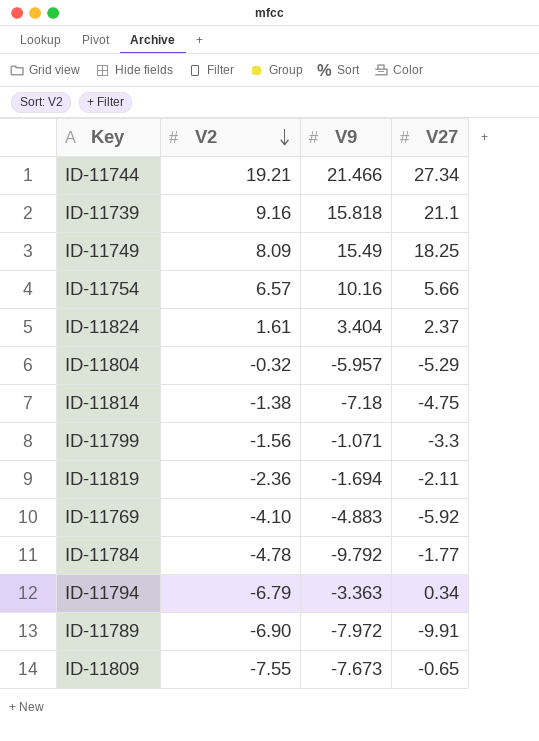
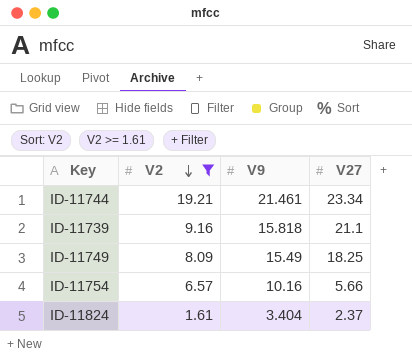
filter: none -> V2 >= 1.61
ID-11744 | V9: 21.466 -> 21.461
ID-11744 | V27: 27.34 -> 23.34

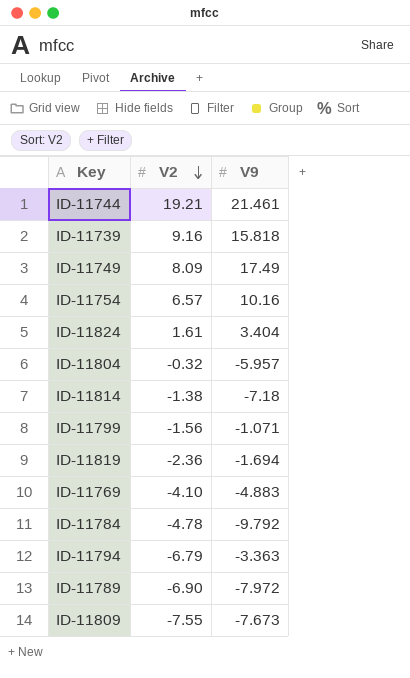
filter: V2 >= 1.61 -> none
column V27 | position: 4 -> none
ID-11749 | V9: 15.49 -> 17.49

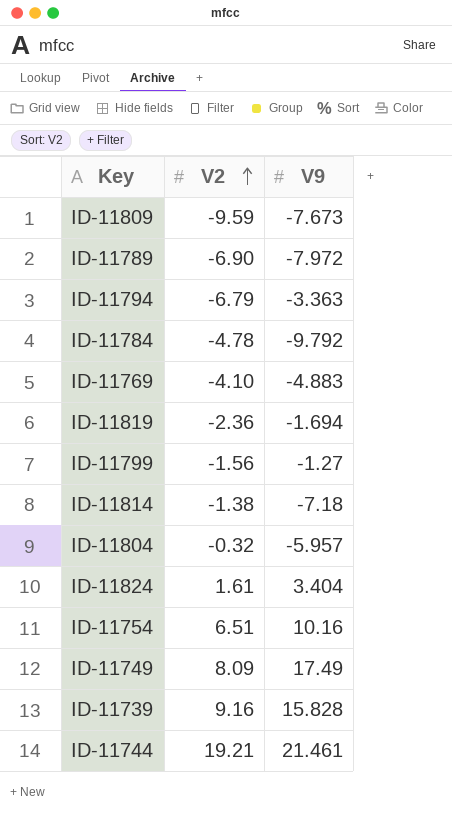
row order: V2 descending -> V2 ascending
ID-11809 | V2: -7.55 -> -9.59
ID-11799 | V9: -1.071 -> -1.27
ID-11754 | V2: 6.57 -> 6.51
ID-11739 | V9: 15.818 -> 15.828

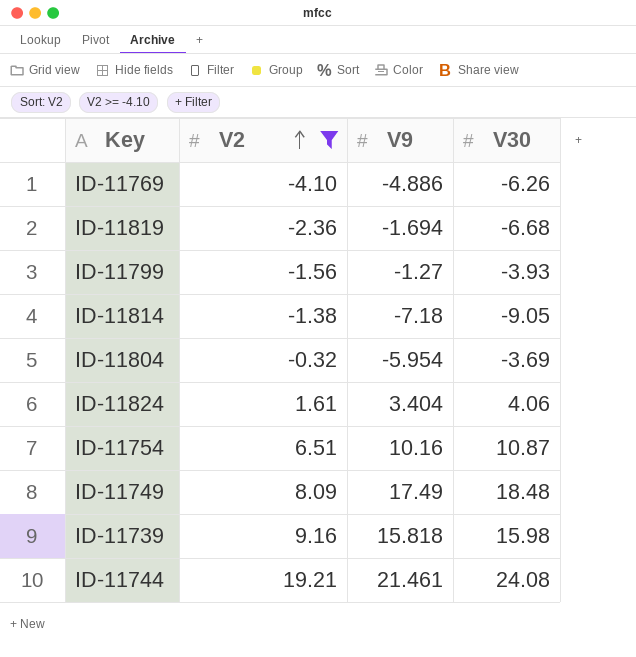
filter: none -> V2 >= -4.10
column V30 | position: none -> 4
ID-11769 | V9: -4.883 -> -4.886
ID-11804 | V9: -5.957 -> -5.954
ID-11739 | V9: 15.828 -> 15.818

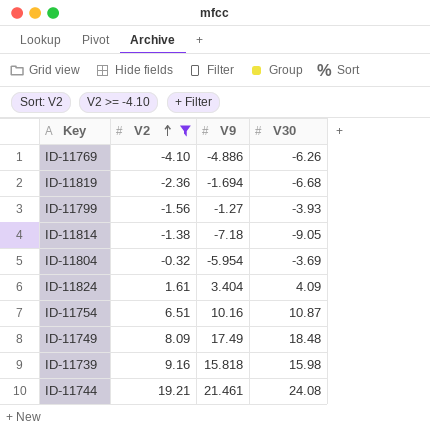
ID-11824 | V30: 4.06 -> 4.09

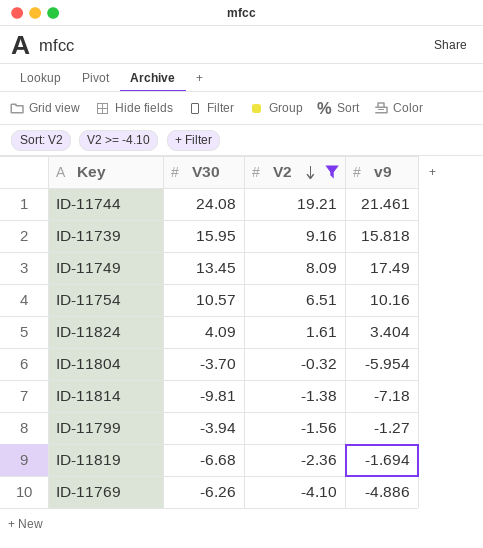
row order: V2 ascending -> V2 descending
column V30 | position: 4 -> 2
column name: V9 -> v9
ID-11739 | V30: 15.98 -> 15.95
ID-11749 | V30: 18.48 -> 13.45
ID-11754 | V30: 10.87 -> 10.57
ID-11804 | V30: -3.69 -> -3.70
ID-11814 | V30: -9.05 -> -9.81
ID-11799 | V30: -3.93 -> -3.94

